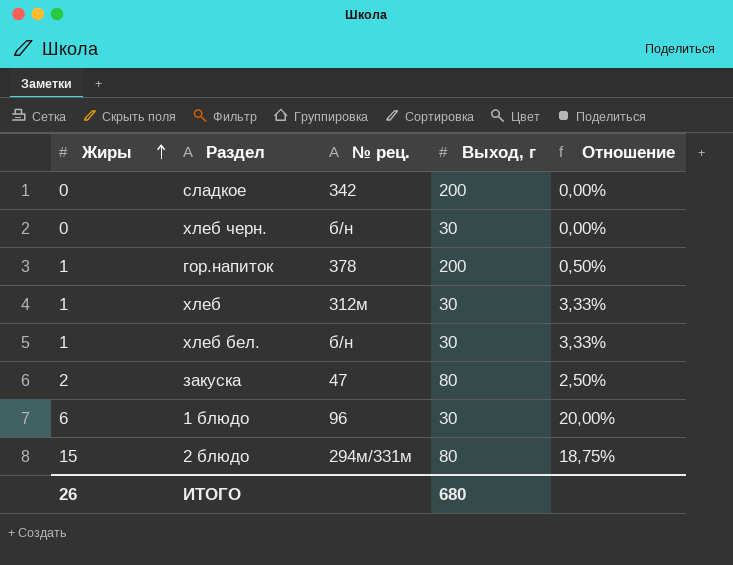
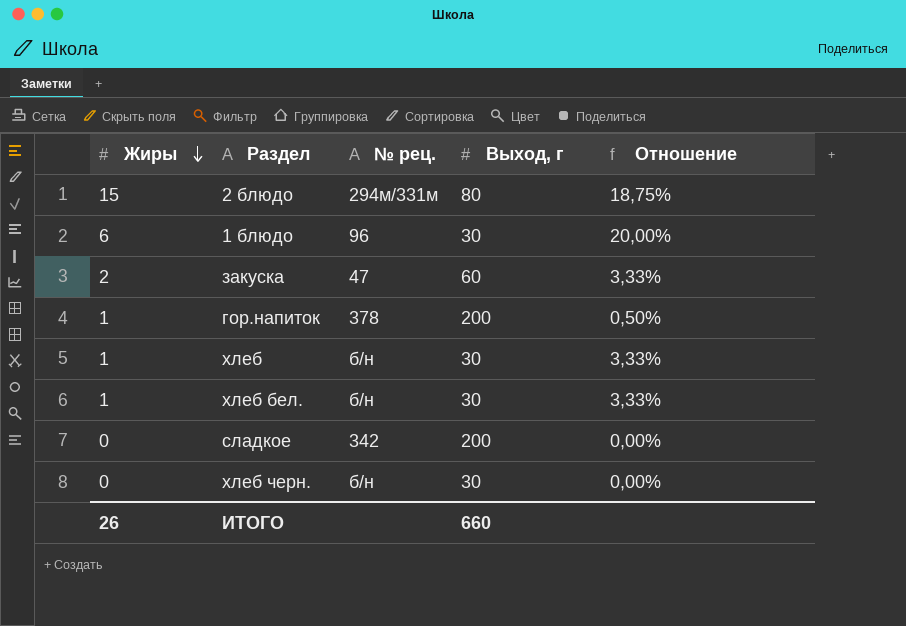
row order: Жиры ascending -> Жиры descending
закуска | Выход, г: 80 -> 60
закуска | Отношение: 2,50% -> 3,33%
хлеб | № рец.: 312м -> б/н
ИТОГО | Выход, г: 680 -> 660

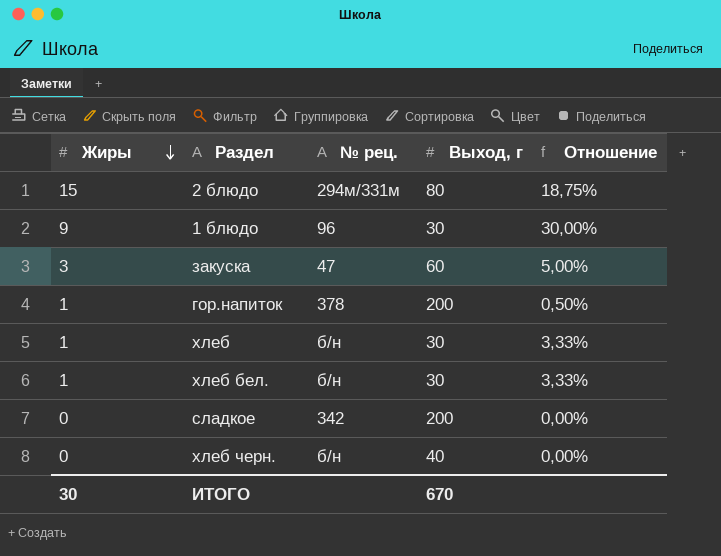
1 блюдо | Жиры: 6 -> 9
1 блюдо | Отношение: 20,00% -> 30,00%
закуска | Жиры: 2 -> 3
закуска | Отношение: 3,33% -> 5,00%
хлеб черн. | Выход, г: 30 -> 40
ИТОГО | Жиры: 26 -> 30
ИТОГО | Выход, г: 660 -> 670

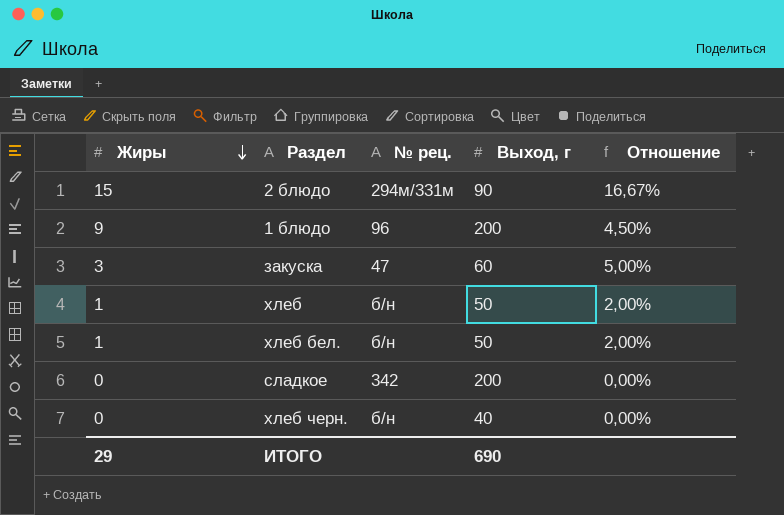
row гор.напиток: 1 | 378 | 200 | 0,50% -> none
2 блюдо | Выход, г: 80 -> 90
2 блюдо | Отношение: 18,75% -> 16,67%
1 блюдо | Выход, г: 30 -> 200
1 блюдо | Отношение: 30,00% -> 4,50%
хлеб | Выход, г: 30 -> 50
хлеб | Отношение: 3,33% -> 2,00%
хлеб бел. | Выход, г: 30 -> 50
хлеб бел. | Отношение: 3,33% -> 2,00%
ИТОГО | Жиры: 30 -> 29
ИТОГО | Выход, г: 670 -> 690

